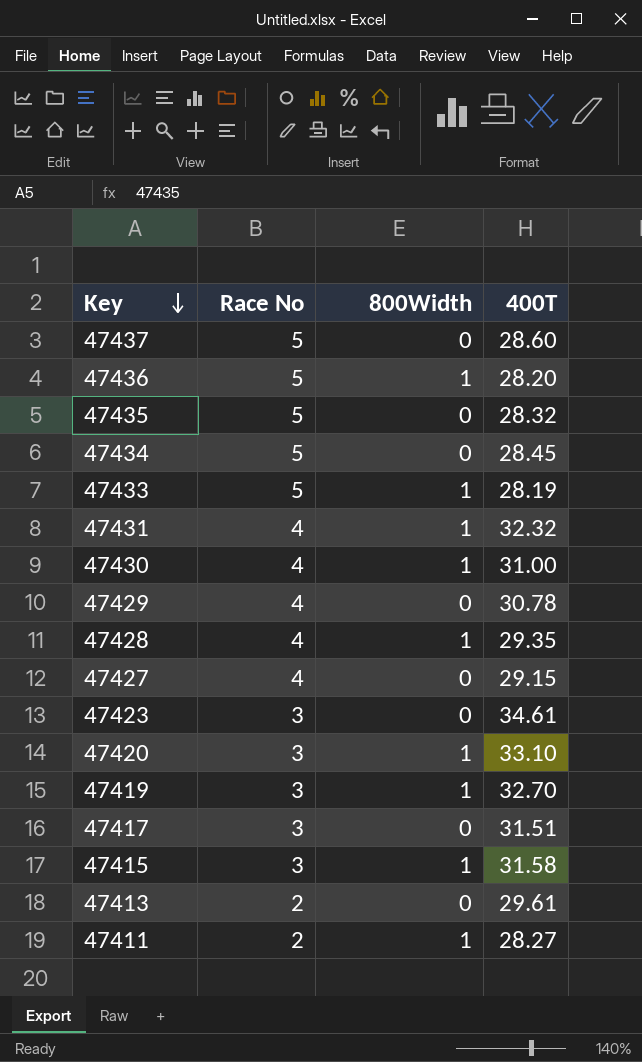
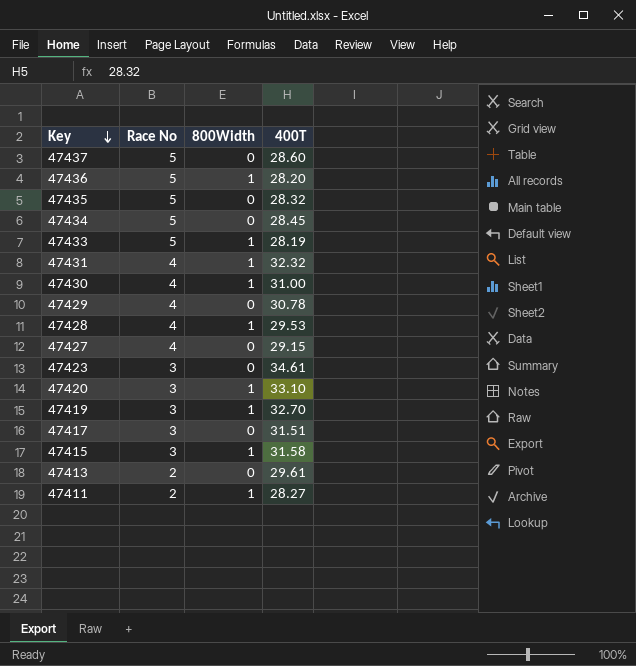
47428 | 400T: 29.35 -> 29.53

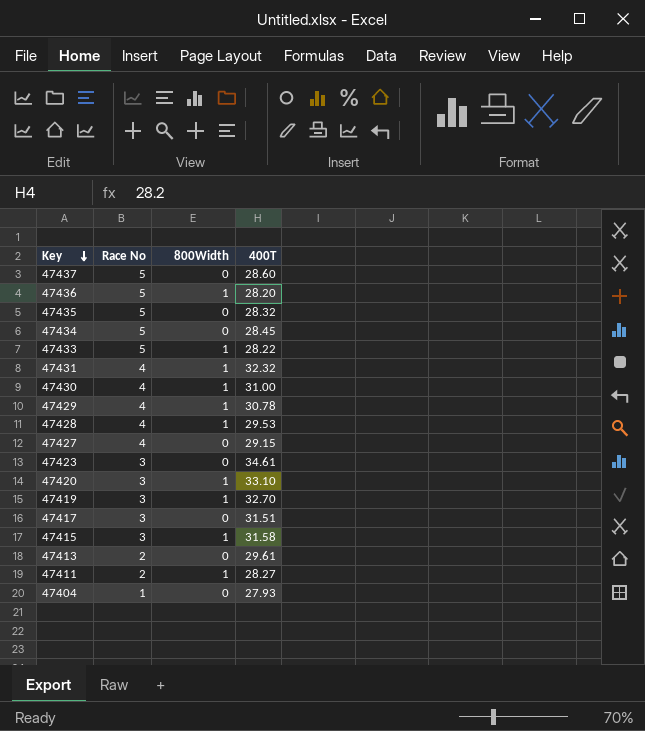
47433 | 400T: 28.19 -> 28.22
47429 | 800Width: 0 -> 1
row 47404: none -> 1 | 0 | 27.93

